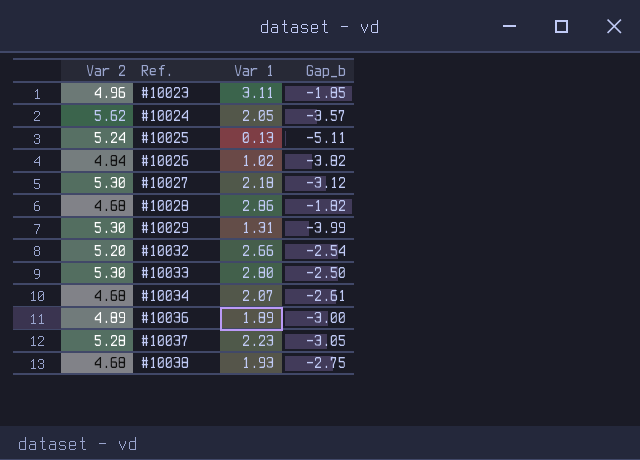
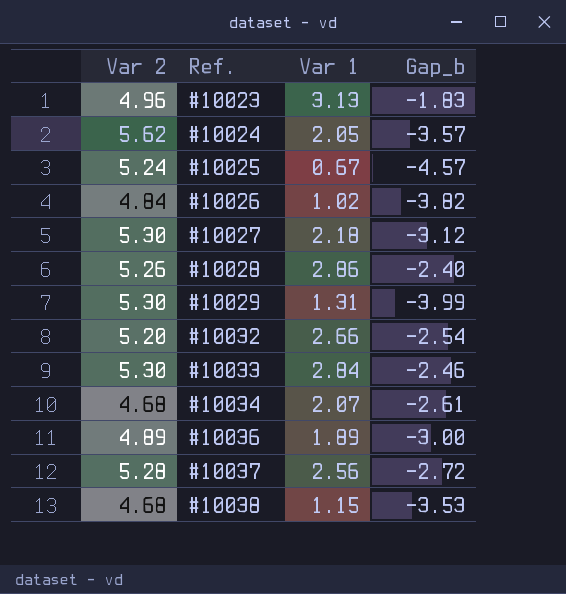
#10023 | Var 1: 3.11 -> 3.13
#10023 | Gap_b: -1.85 -> -1.83
#10025 | Var 1: 0.13 -> 0.67
#10025 | Gap_b: -5.11 -> -4.57
#10028 | Var 2: 4.68 -> 5.26
#10028 | Gap_b: -1.82 -> -2.40
#10033 | Var 1: 2.80 -> 2.84
#10033 | Gap_b: -2.50 -> -2.46
#10037 | Var 1: 2.23 -> 2.56
#10037 | Gap_b: -3.05 -> -2.72
#10038 | Var 1: 1.93 -> 1.15
#10038 | Gap_b: -2.75 -> -3.53

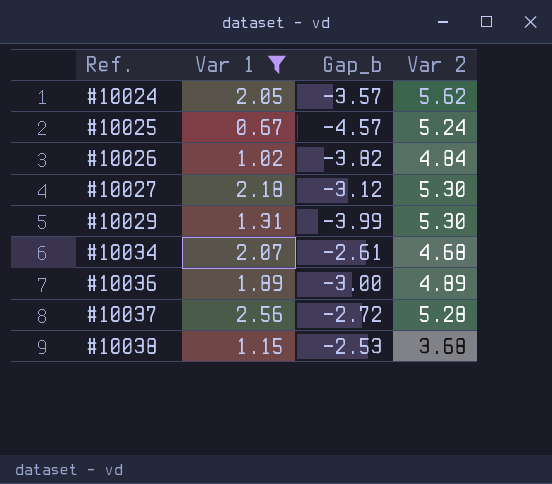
filter: none -> Var 1 <= 2.56
column Var 2 | position: 1 -> 4
#10038 | Gap_b: -3.53 -> -2.53
#10038 | Var 2: 4.68 -> 3.68

